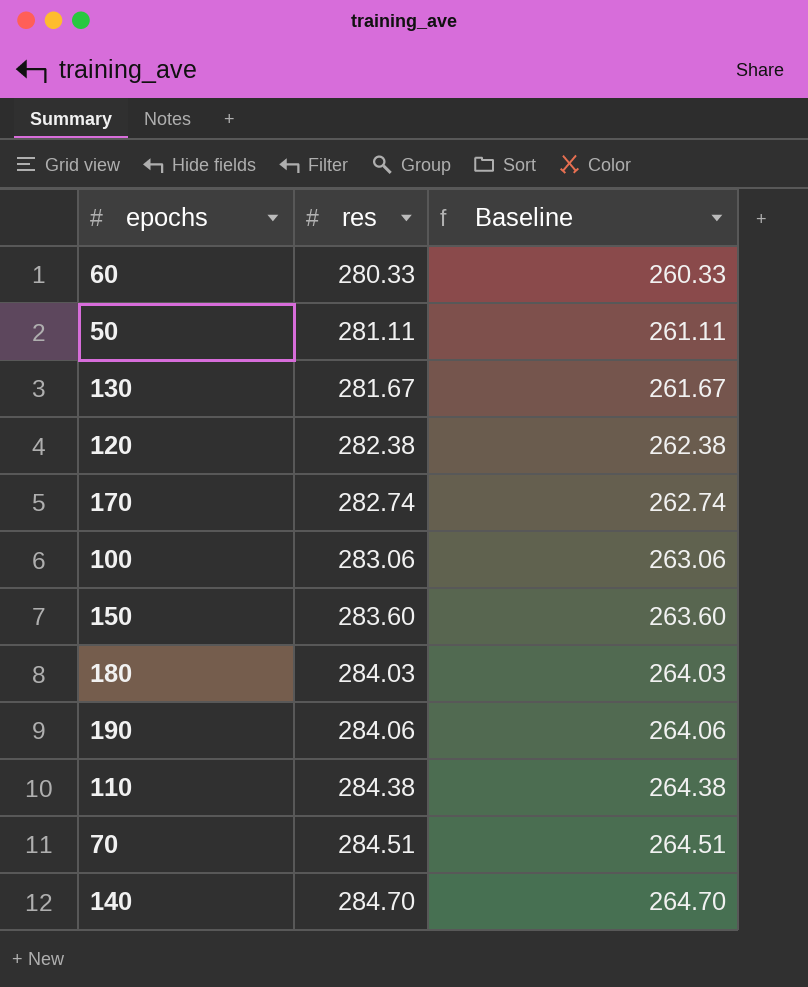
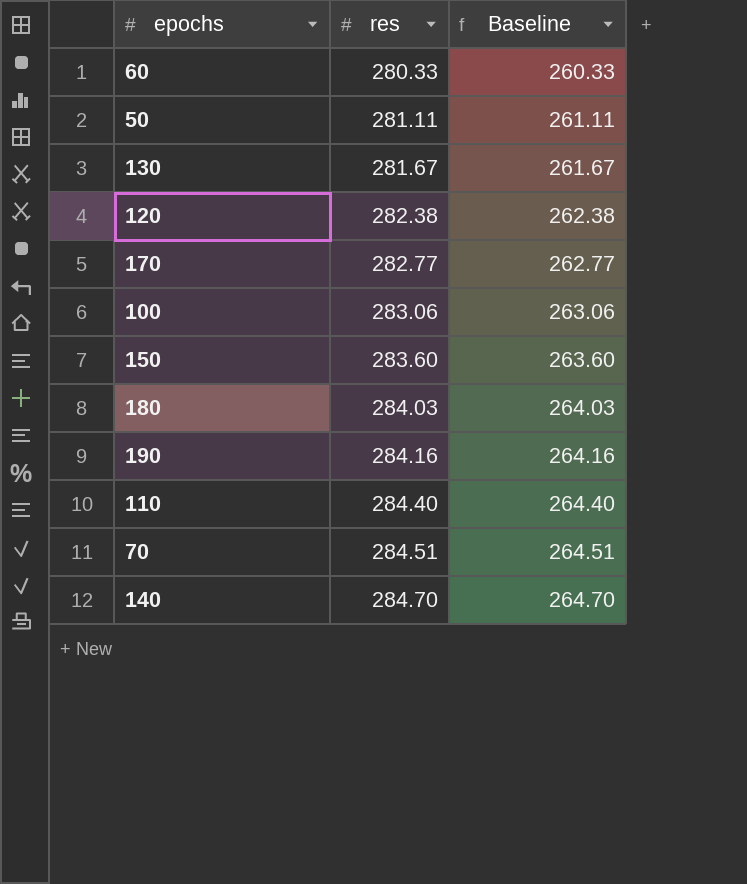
170 | res: 282.74 -> 282.77
170 | Baseline: 262.74 -> 262.77
190 | res: 284.06 -> 284.16
190 | Baseline: 264.06 -> 264.16
110 | res: 284.38 -> 284.40
110 | Baseline: 264.38 -> 264.40

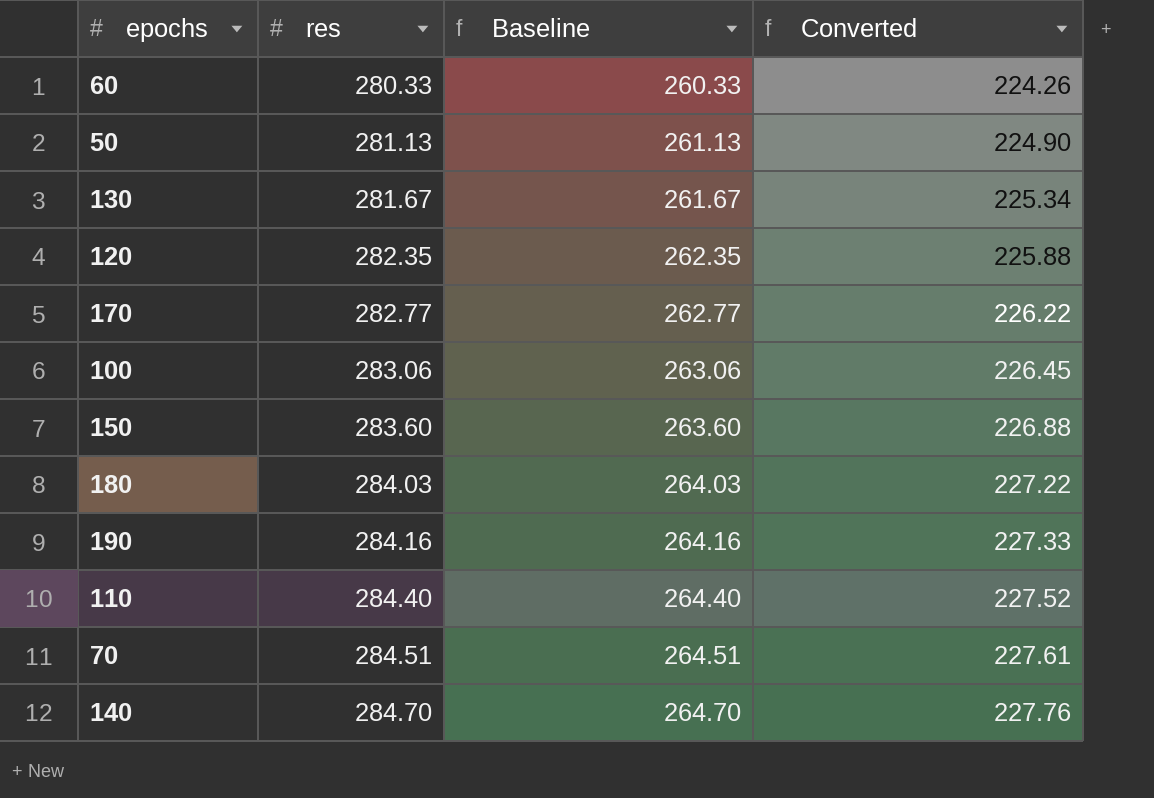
column Converted | formula: none -> [res] * 0.8
50 | res: 281.11 -> 281.13
50 | Baseline: 261.11 -> 261.13
120 | res: 282.38 -> 282.35
120 | Baseline: 262.38 -> 262.35

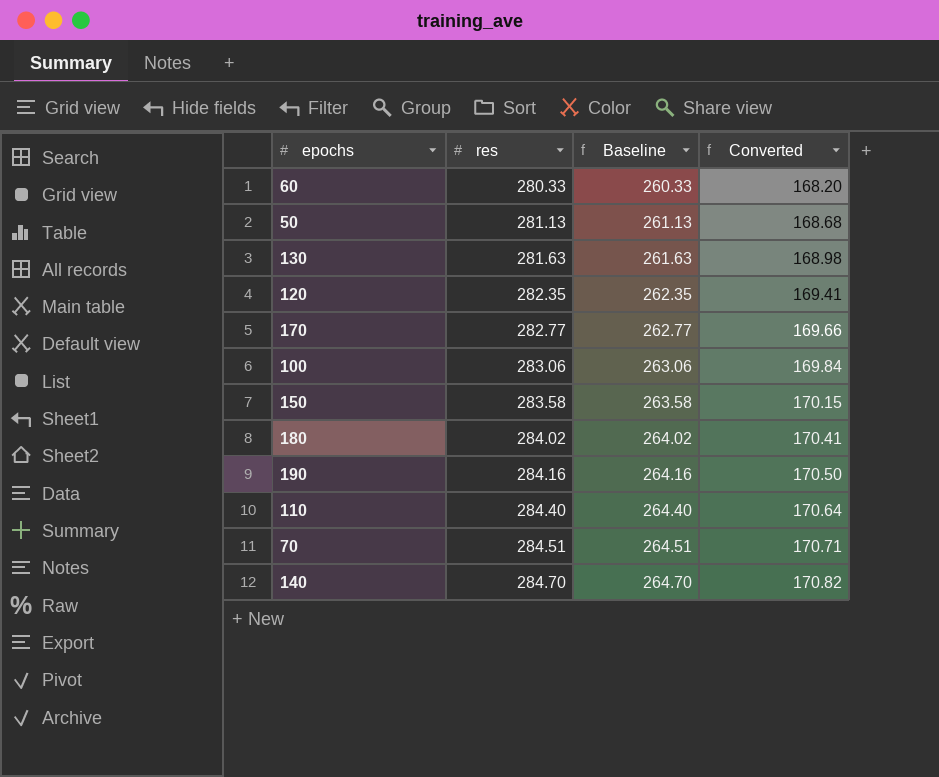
column Converted | formula: [res] * 0.8 -> [res] * 0.6
130 | res: 281.67 -> 281.63
130 | Baseline: 261.67 -> 261.63
150 | res: 283.60 -> 283.58
150 | Baseline: 263.60 -> 263.58
180 | res: 284.03 -> 284.02
180 | Baseline: 264.03 -> 264.02

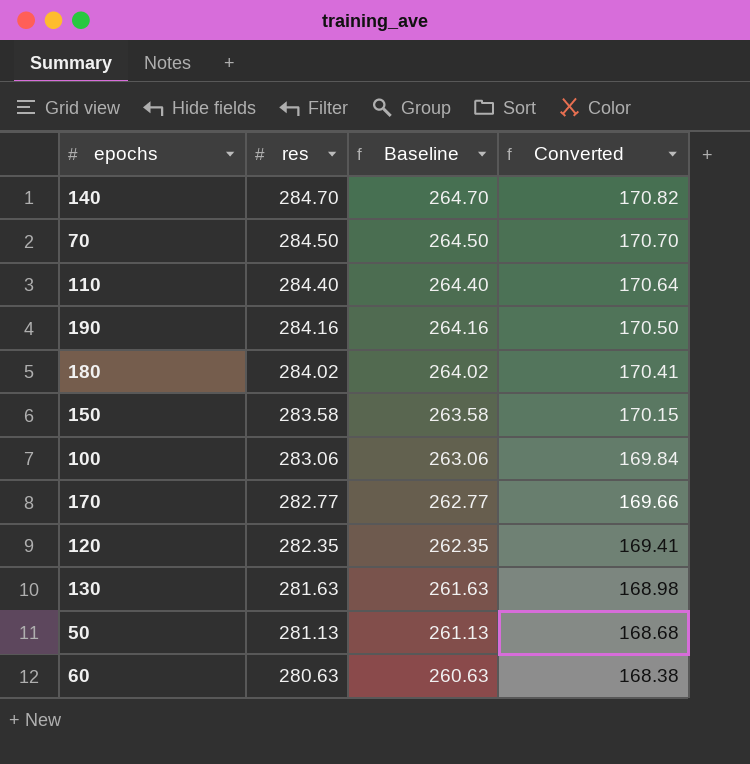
row order: res ascending -> res descending
70 | res: 284.51 -> 284.50
70 | Baseline: 264.51 -> 264.50
70 | Converted: 170.71 -> 170.70
60 | res: 280.33 -> 280.63
60 | Baseline: 260.33 -> 260.63
60 | Converted: 168.20 -> 168.38

